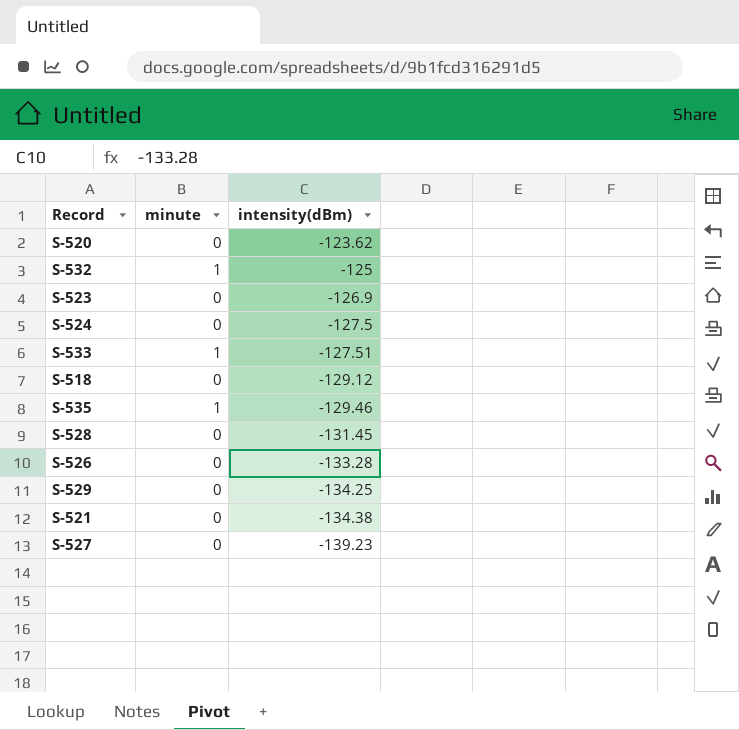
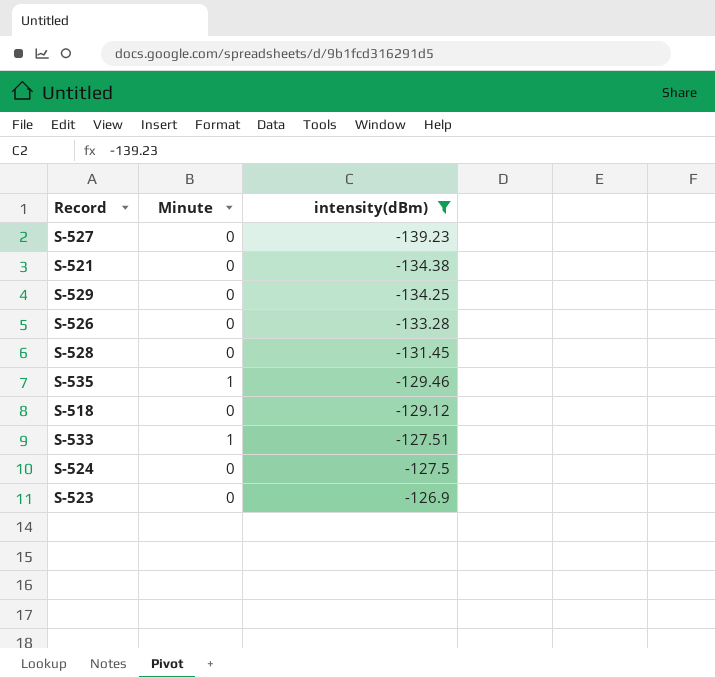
filter: none -> intensity(dBm) <= -126.9
row order: intensity(dBm) descending -> intensity(dBm) ascending
column name: minute -> Minute

